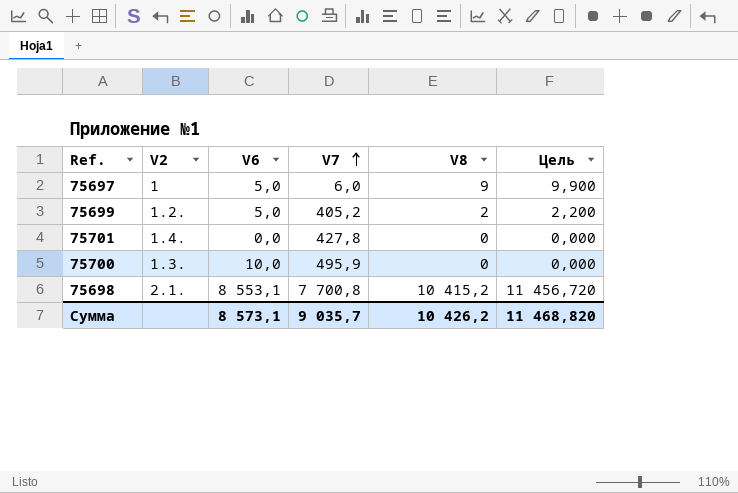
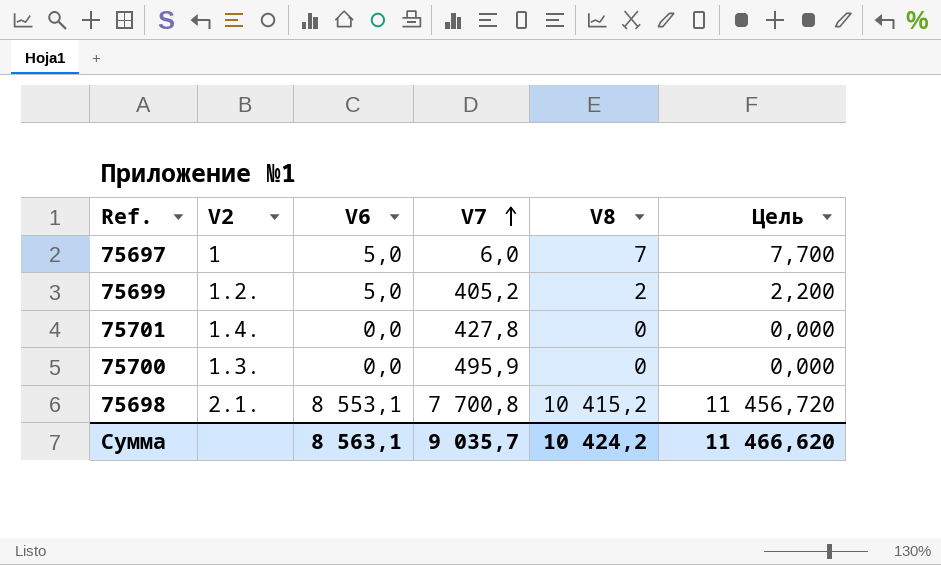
75697 | V8: 9 -> 7
75697 | Цель: 9,900 -> 7,700
75700 | V6: 10,0 -> 0,0
Сумма | V6: 8 573,1 -> 8 563,1
Сумма | V8: 10 426,2 -> 10 424,2
Сумма | Цель: 11 468,820 -> 11 466,620

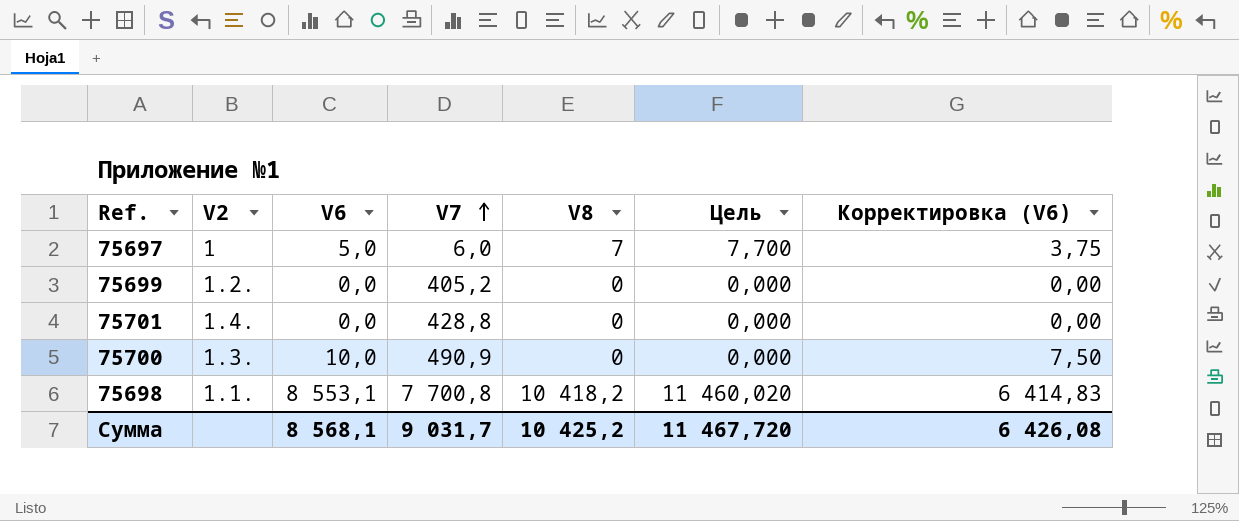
column Корректировка (V6) | formula: none -> [V6] * 0,75
75699 | V6: 5,0 -> 0,0
75699 | V8: 2 -> 0
75699 | Цель: 2,200 -> 0,000
75701 | V7: 427,8 -> 428,8
75700 | V6: 0,0 -> 10,0
75700 | V7: 495,9 -> 490,9
75698 | V2: 2.1. -> 1.1.
75698 | V8: 10 415,2 -> 10 418,2
75698 | Цель: 11 456,720 -> 11 460,020
Сумма | V6: 8 563,1 -> 8 568,1
Сумма | V7: 9 035,7 -> 9 031,7
Сумма | V8: 10 424,2 -> 10 425,2
Сумма | Цель: 11 466,620 -> 11 467,720

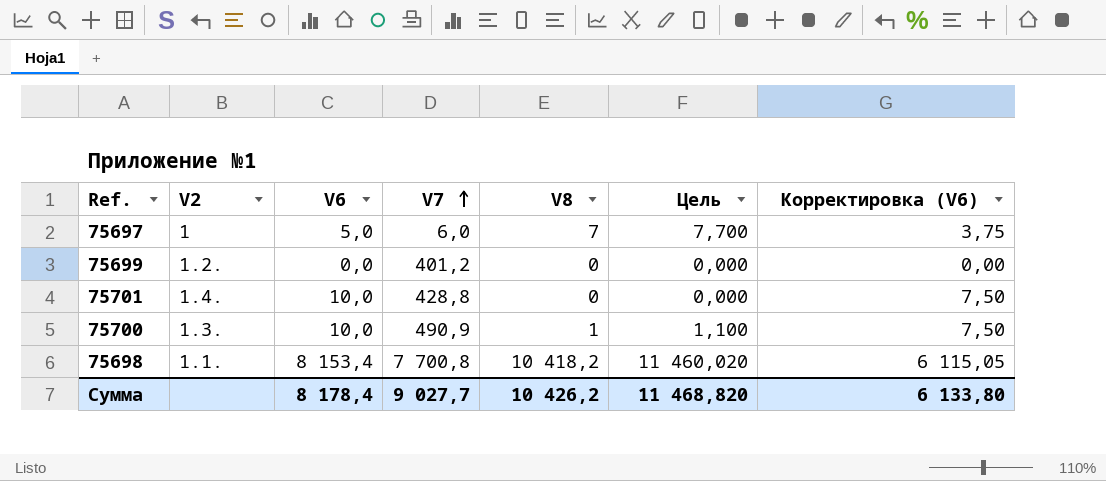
75699 | V7: 405,2 -> 401,2
75701 | V6: 0,0 -> 10,0
75701 | Корректировка (V6): 0,00 -> 7,50
75700 | V8: 0 -> 1
75700 | Цель: 0,000 -> 1,100
75698 | V6: 8 553,1 -> 8 153,4
75698 | Корректировка (V6): 6 414,83 -> 6 115,05
Сумма | V6: 8 568,1 -> 8 178,4
Сумма | V7: 9 031,7 -> 9 027,7
Сумма | V8: 10 425,2 -> 10 426,2
Сумма | Цель: 11 467,720 -> 11 468,820
Сумма | Корректировка (V6): 6 426,08 -> 6 133,80

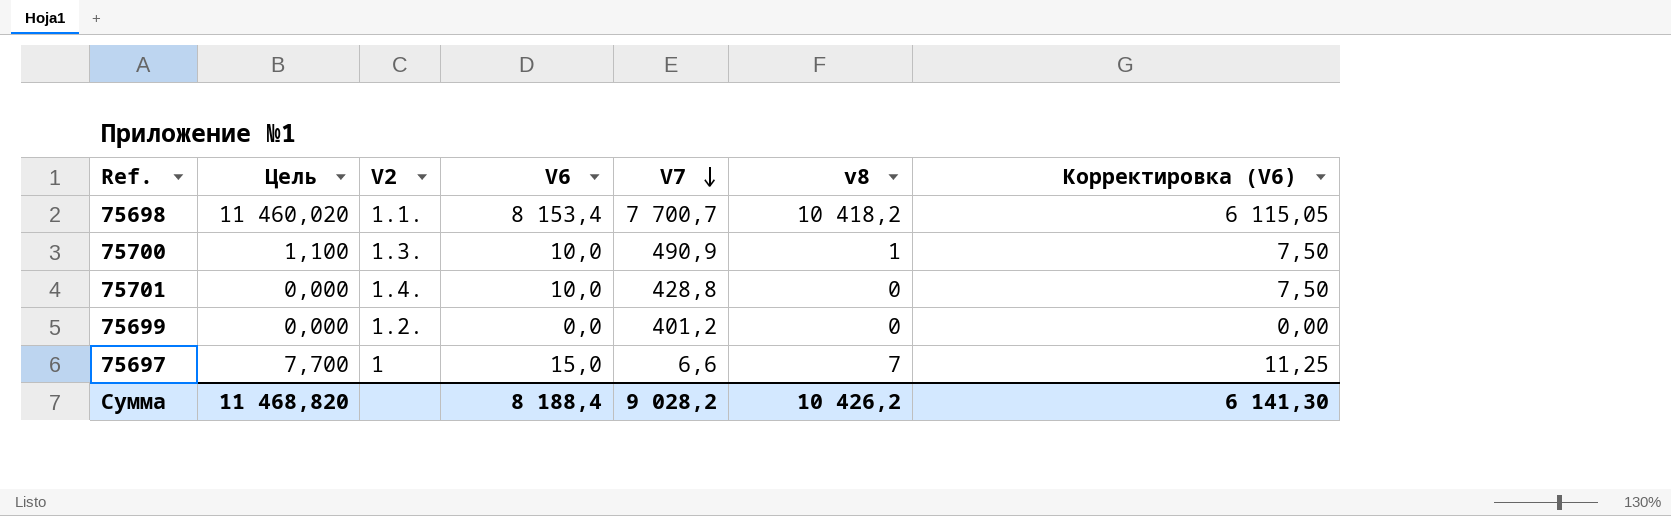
row order: V7 ascending -> V7 descending
column Цель | position: 6 -> 2
column name: V8 -> v8
75698 | V7: 7 700,8 -> 7 700,7
75697 | V6: 5,0 -> 15,0
75697 | V7: 6,0 -> 6,6
75697 | Корректировка (V6): 3,75 -> 11,25
Сумма | V6: 8 178,4 -> 8 188,4
Сумма | V7: 9 027,7 -> 9 028,2
Сумма | Корректировка (V6): 6 133,80 -> 6 141,30

